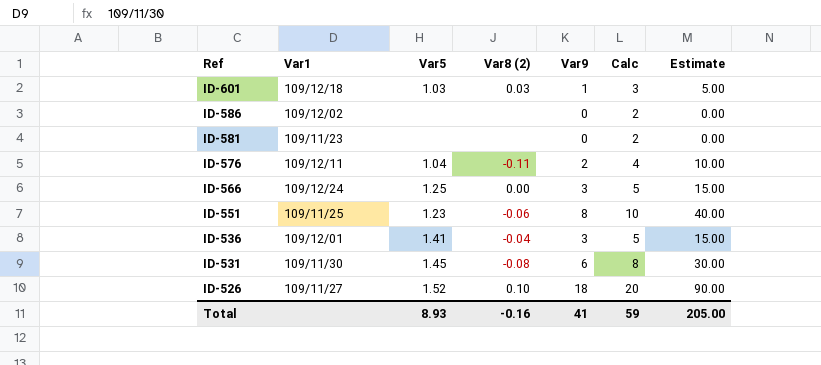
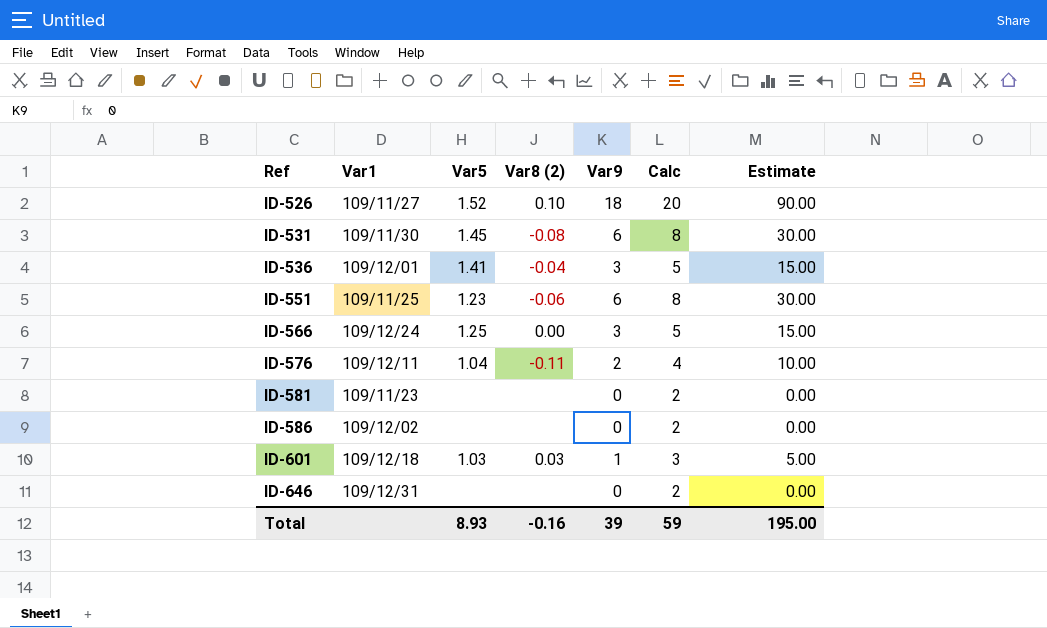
row order: Ref descending -> Ref ascending
ID-551 | Var9: 8 -> 6
ID-551 | Calc: 10 -> 8
ID-551 | Estimate: 40.00 -> 30.00
row ID-646: none -> 109/12/31 | none | none | 0 | 2 | 0.00
Total | Var9: 41 -> 39
Total | Estimate: 205.00 -> 195.00

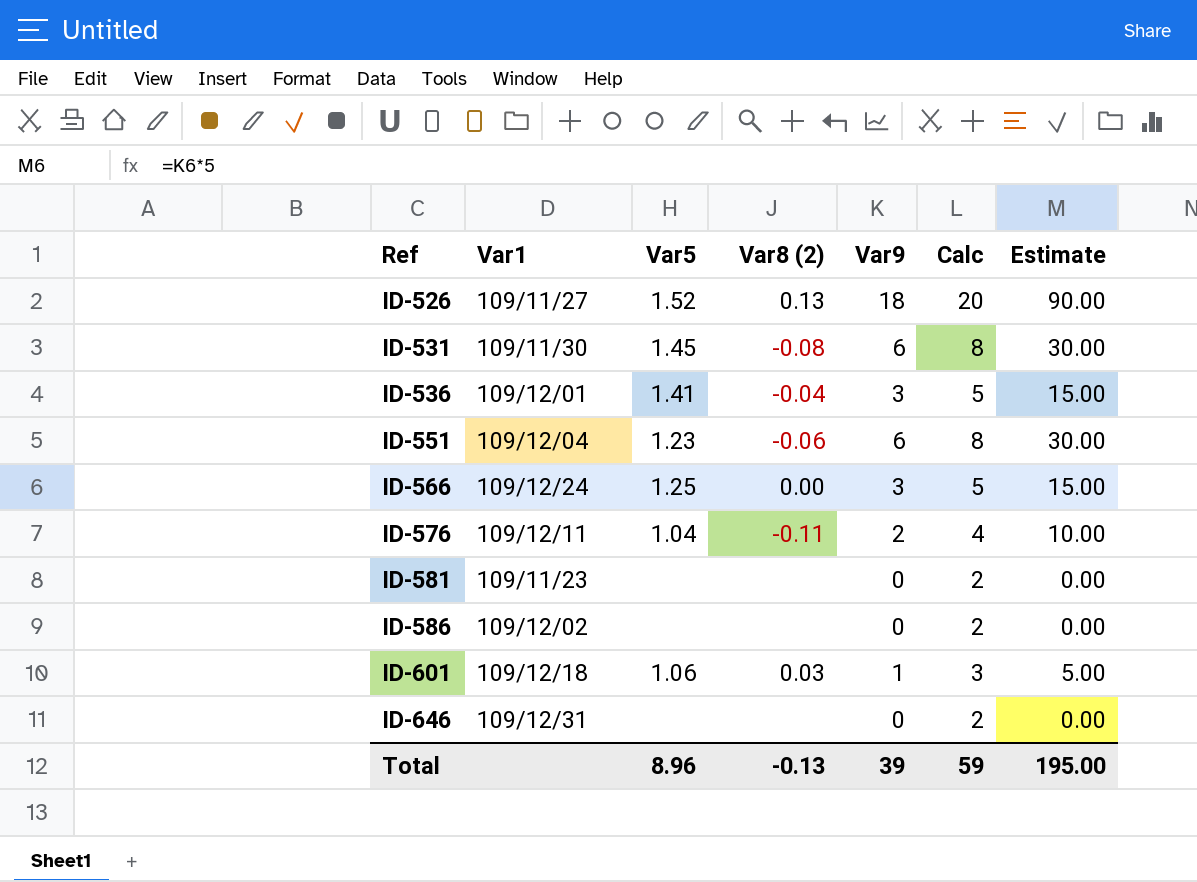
ID-526 | Var8 (2): 0.10 -> 0.13
ID-551 | Var1: 109/11/25 -> 109/12/04
ID-601 | Var5: 1.03 -> 1.06
Total | Var5: 8.93 -> 8.96
Total | Var8 (2): -0.16 -> -0.13

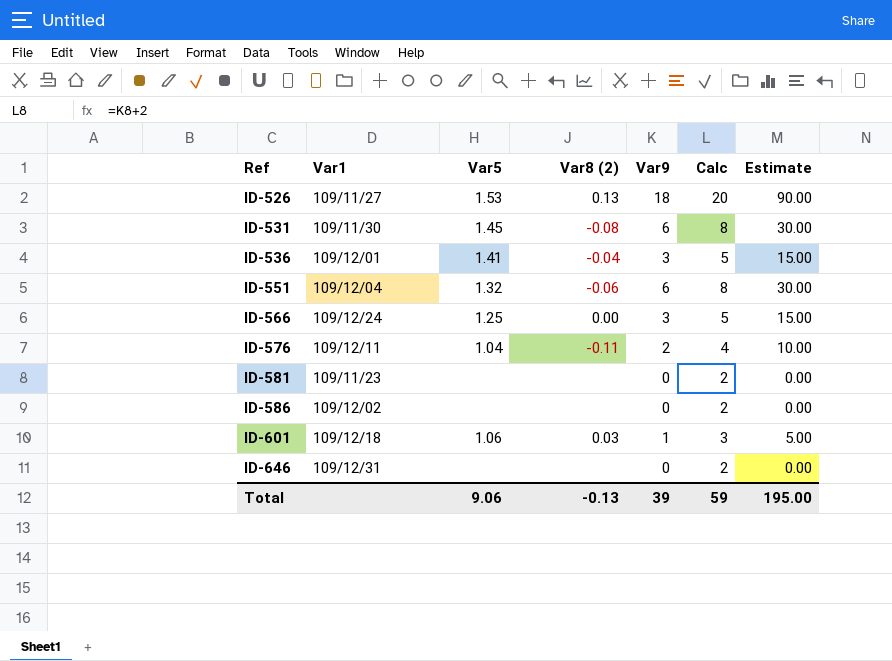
ID-526 | Var5: 1.52 -> 1.53
ID-551 | Var5: 1.23 -> 1.32
Total | Var5: 8.96 -> 9.06

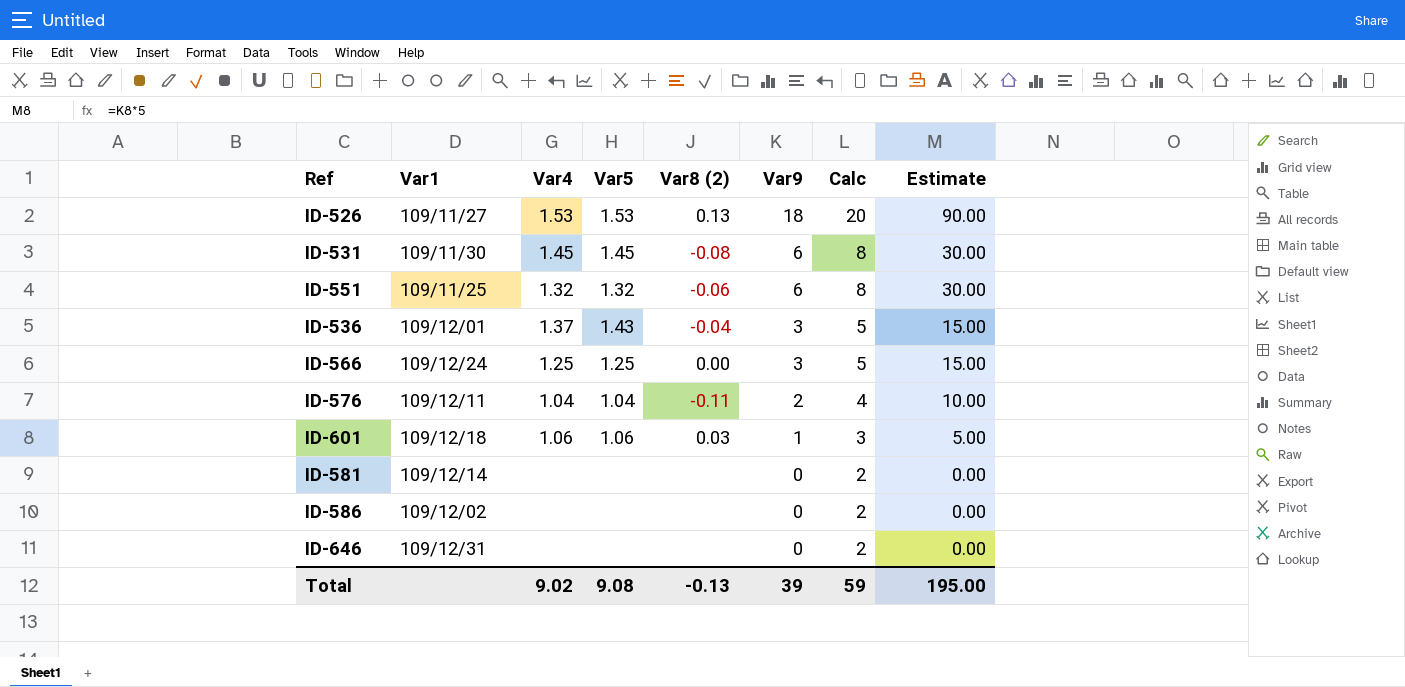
row order: Ref ascending -> Var9 descending
column Var4 | position: none -> 3
ID-551 | Var1: 109/12/04 -> 109/11/25
ID-536 | Var5: 1.41 -> 1.43
ID-581 | Var1: 109/11/23 -> 109/12/14
Total | Var5: 9.06 -> 9.08

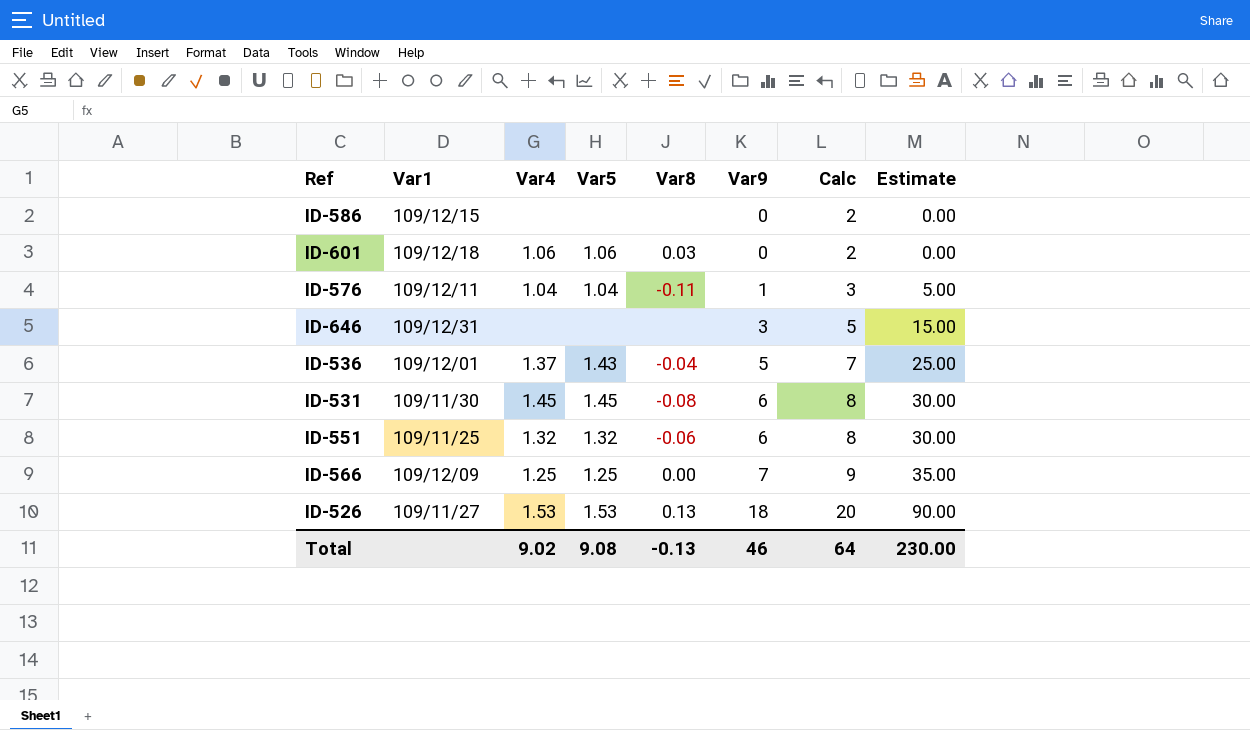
row order: Var9 descending -> Var9 ascending
column name: Var8 (2) -> Var8
row ID-581: 109/12/14 | none | none | none | 0 | 2 | 0.00 -> none
ID-586 | Var1: 109/12/02 -> 109/12/15
ID-601 | Var9: 1 -> 0
ID-601 | Calc: 3 -> 2
ID-601 | Estimate: 5.00 -> 0.00
ID-576 | Var9: 2 -> 1
ID-576 | Calc: 4 -> 3
ID-576 | Estimate: 10.00 -> 5.00
ID-646 | Var9: 0 -> 3
ID-646 | Calc: 2 -> 5
ID-646 | Estimate: 0.00 -> 15.00
ID-536 | Var9: 3 -> 5
ID-536 | Calc: 5 -> 7
ID-536 | Estimate: 15.00 -> 25.00
ID-566 | Var1: 109/12/24 -> 109/12/09
ID-566 | Var9: 3 -> 7
ID-566 | Calc: 5 -> 9
ID-566 | Estimate: 15.00 -> 35.00
Total | Var9: 39 -> 46
Total | Calc: 59 -> 64
Total | Estimate: 195.00 -> 230.00

